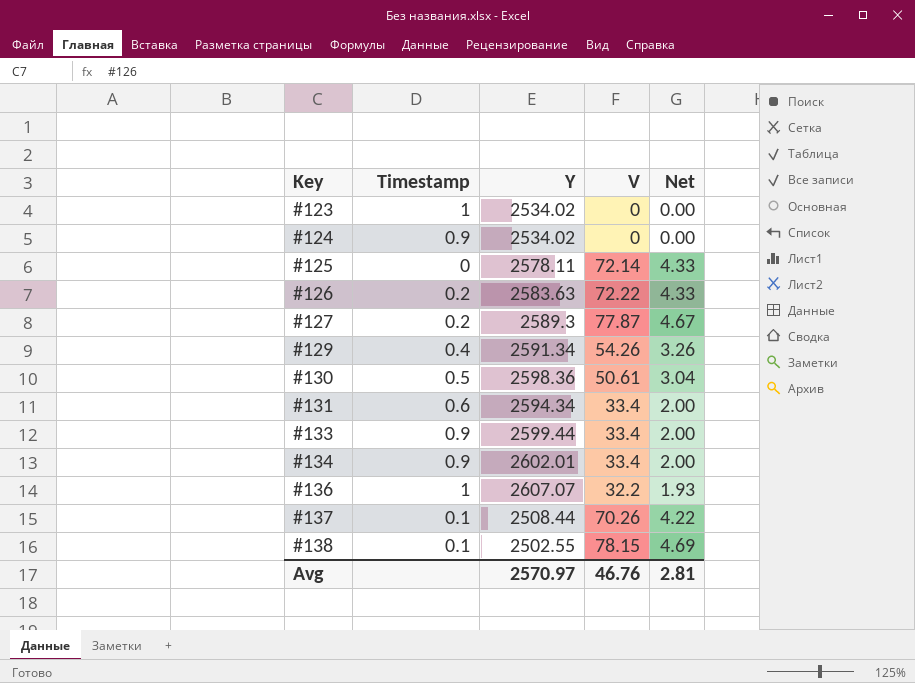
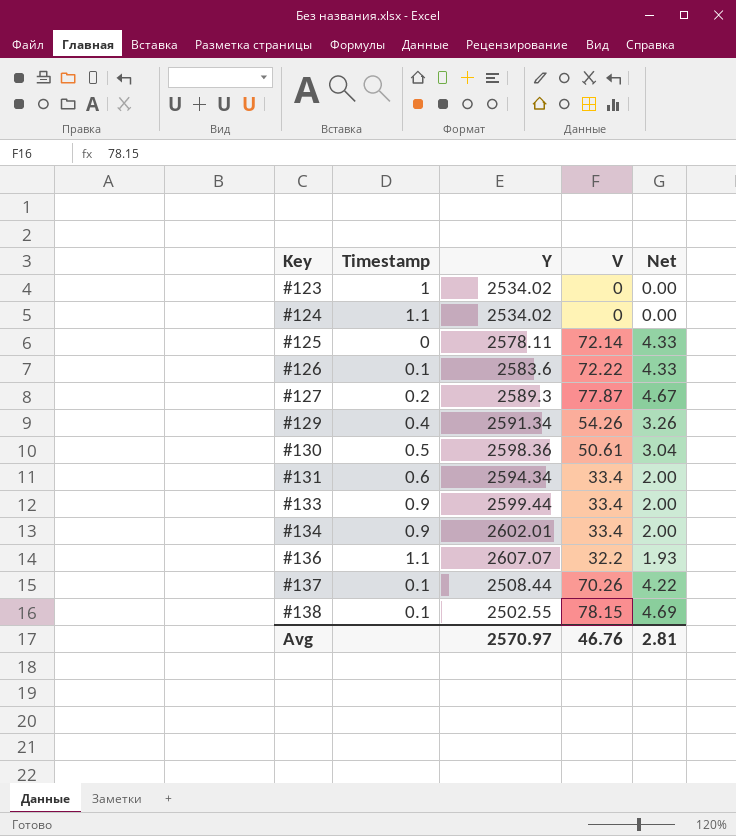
#124 | Timestamp: 0.9 -> 1.1
#126 | Timestamp: 0.2 -> 0.1
#126 | Y: 2583.63 -> 2583.6
#136 | Timestamp: 1 -> 1.1

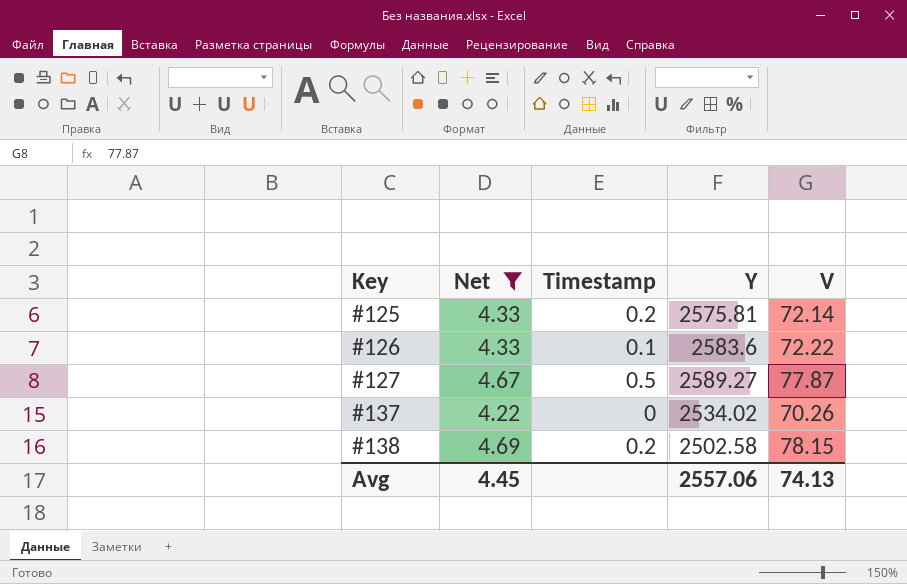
filter: none -> Net >= 4.22
column Net | position: 5 -> 2
#125 | Timestamp: 0 -> 0.2
#125 | Y: 2578.11 -> 2575.81
#127 | Timestamp: 0.2 -> 0.5
#127 | Y: 2589.3 -> 2589.27
#137 | Timestamp: 0.1 -> 0
#137 | Y: 2508.44 -> 2534.02
#138 | Timestamp: 0.1 -> 0.2
#138 | Y: 2502.55 -> 2502.58
Avg | Net: 2.81 -> 4.45
Avg | Y: 2570.97 -> 2557.06
Avg | V: 46.76 -> 74.13

